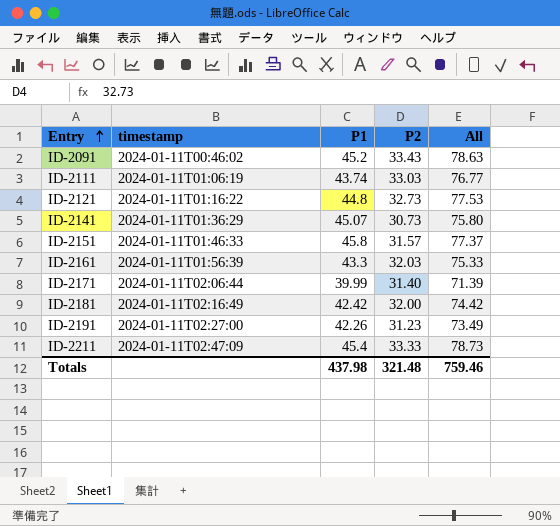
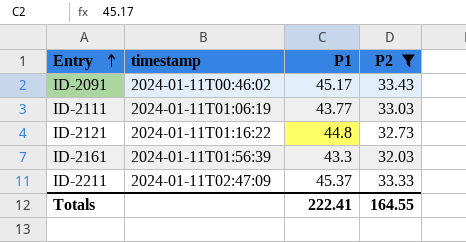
filter: none -> P2 >= 32.03
column All | formula: [P1] + [P2] -> none
ID-2091 | P1: 45.2 -> 45.17
ID-2111 | P1: 43.74 -> 43.77
ID-2211 | P1: 45.4 -> 45.37
Totals | P1: 437.98 -> 222.41
Totals | P2: 321.48 -> 164.55

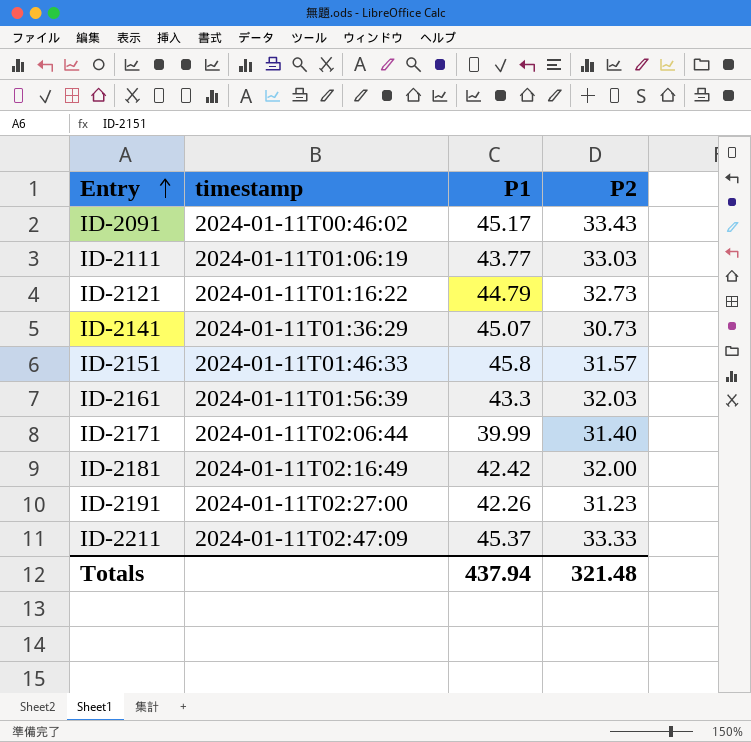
filter: P2 >= 32.03 -> none
ID-2121 | P1: 44.8 -> 44.79
Totals | P1: 222.41 -> 437.94
Totals | P2: 164.55 -> 321.48

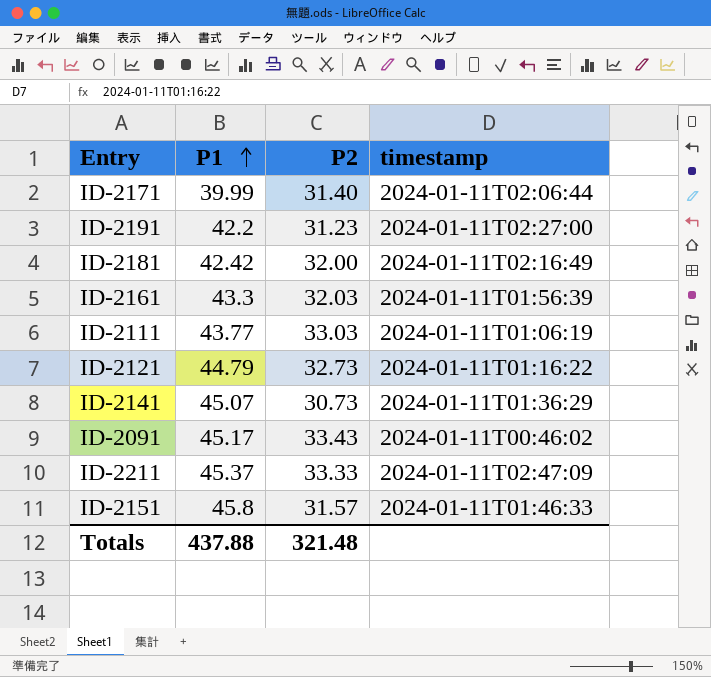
row order: Entry ascending -> P1 ascending
column timestamp | position: 2 -> 4
ID-2191 | P1: 42.26 -> 42.2
Totals | P1: 437.94 -> 437.88

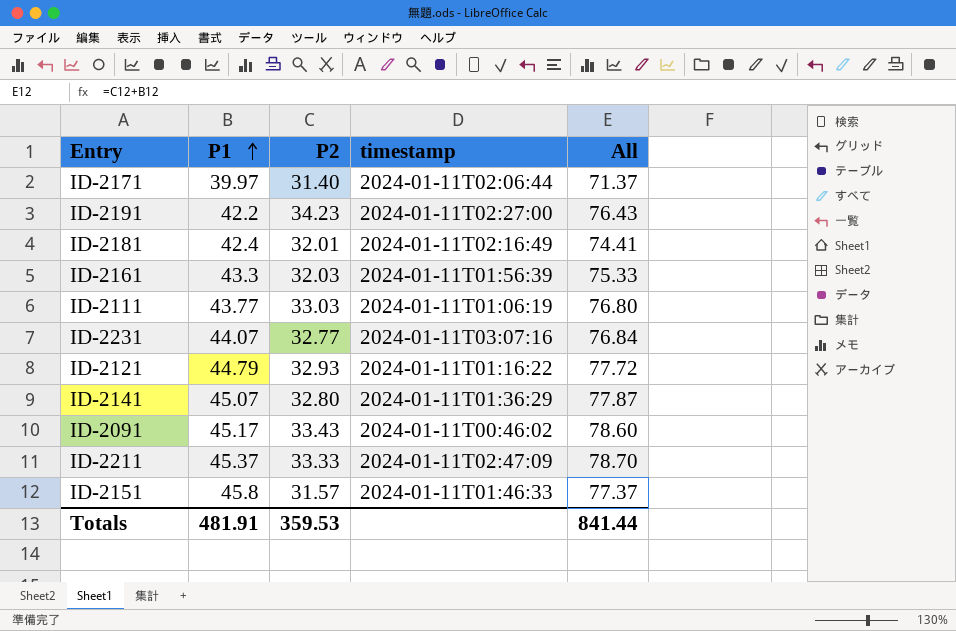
column All | formula: none -> [P1] + [P2]
ID-2171 | P1: 39.99 -> 39.97
ID-2191 | P2: 31.23 -> 34.23
ID-2181 | P1: 42.42 -> 42.4
ID-2181 | P2: 32.00 -> 32.01
row ID-2231: none -> 44.07 | 32.77 | 2024-01-11T03:07:16 | 76.84
ID-2121 | P2: 32.73 -> 32.93
ID-2141 | P2: 30.73 -> 32.80
Totals | P1: 437.88 -> 481.91
Totals | P2: 321.48 -> 359.53

